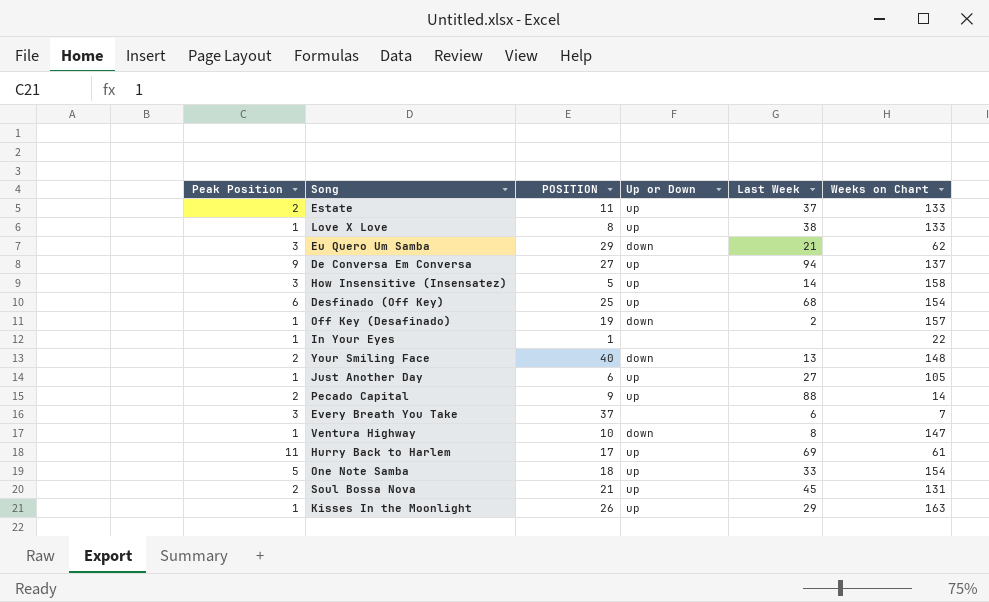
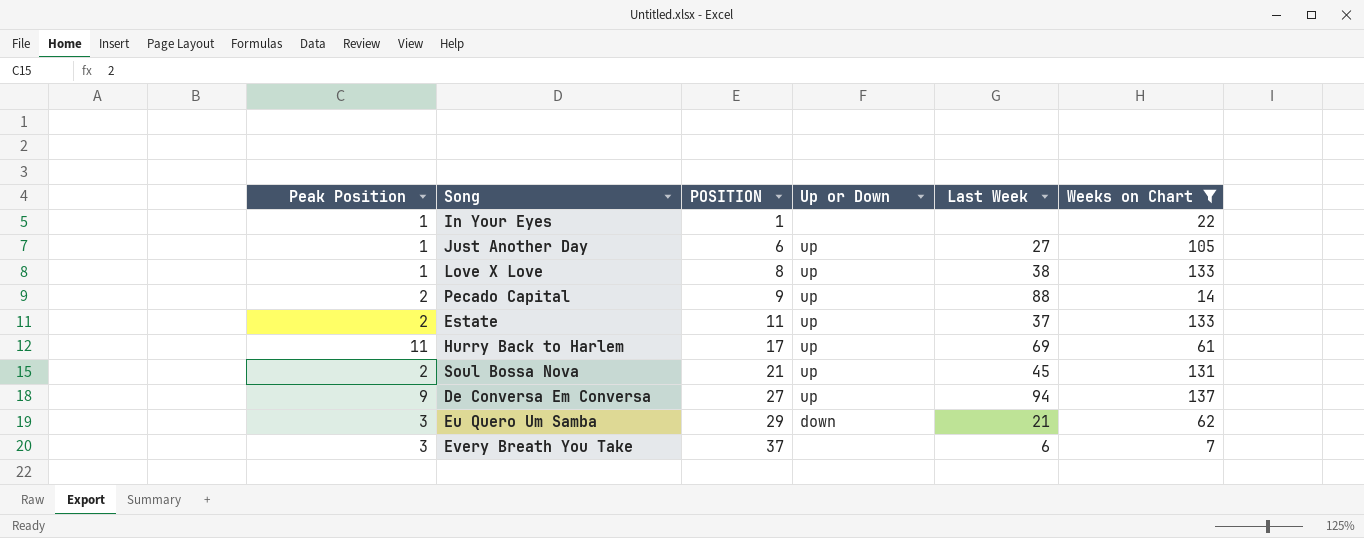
filter: none -> Weeks on Chart <= 137
row order: none -> POSITION ascending

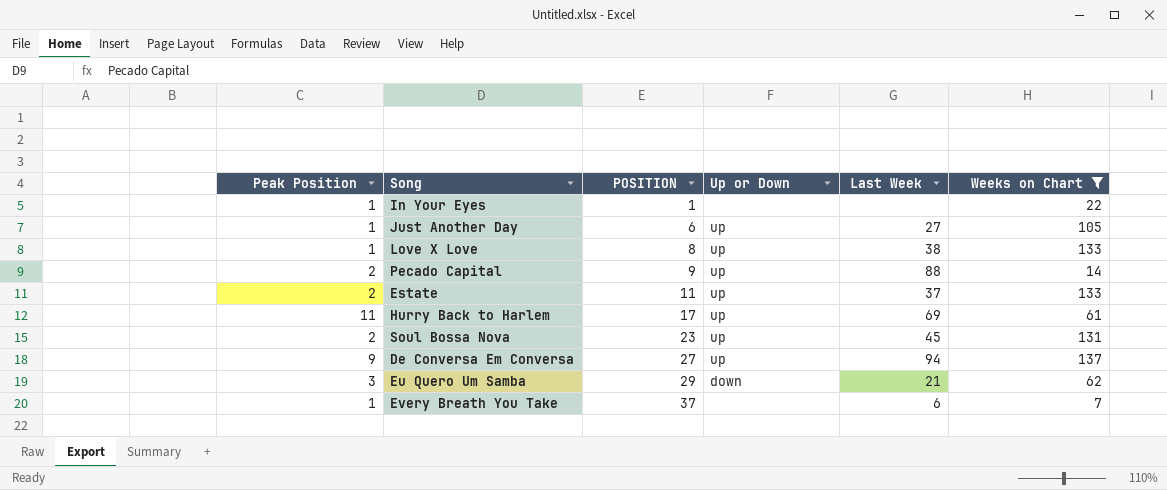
Soul Bossa Nova | POSITION: 21 -> 23
Every Breath You Take | Peak Position: 3 -> 1

